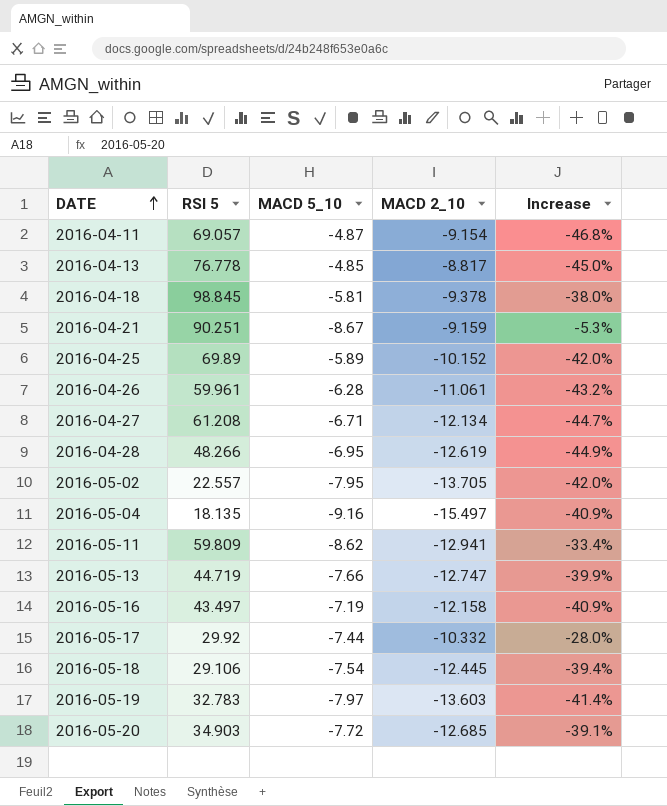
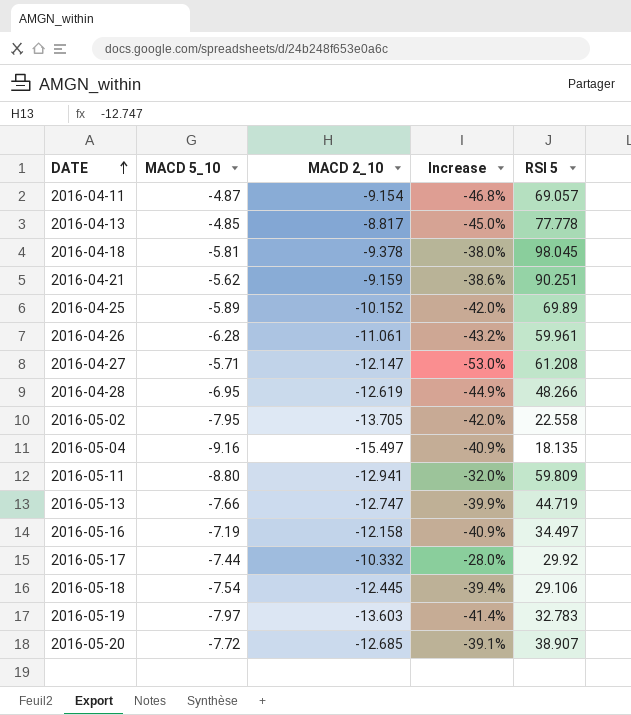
column RSI 5 | position: 2 -> 5
2016-04-13 | RSI 5: 76.778 -> 77.778
2016-04-18 | RSI 5: 98.845 -> 98.045
2016-04-21 | MACD 5_10: -8.67 -> -5.62
2016-04-21 | Increase: -5.3% -> -38.6%
2016-04-27 | MACD 5_10: -6.71 -> -5.71
2016-04-27 | MACD 2_10: -12.134 -> -12.147
2016-04-27 | Increase: -44.7% -> -53.0%
2016-05-02 | RSI 5: 22.557 -> 22.558
2016-05-11 | MACD 5_10: -8.62 -> -8.80
2016-05-11 | Increase: -33.4% -> -32.0%
2016-05-16 | RSI 5: 43.497 -> 34.497
2016-05-20 | RSI 5: 34.903 -> 38.907

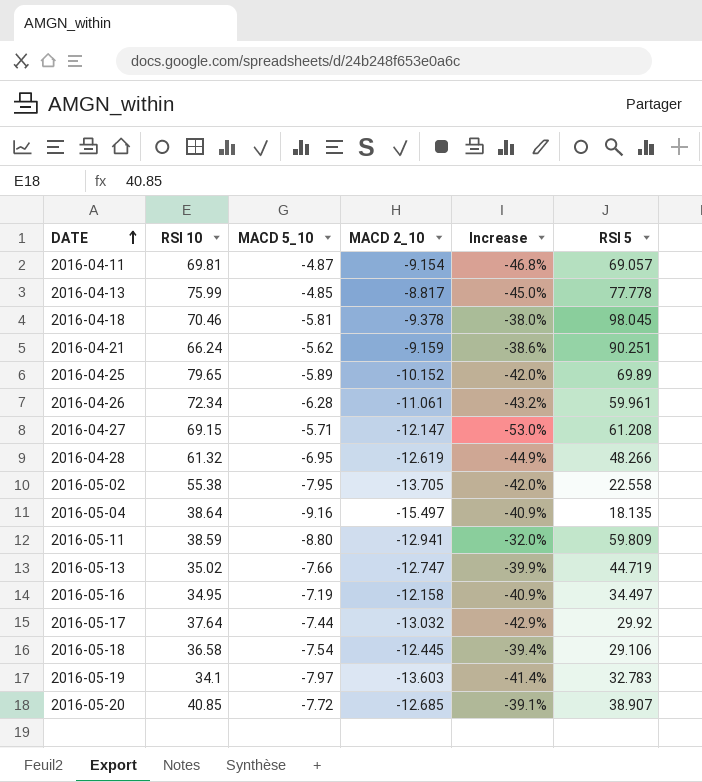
column RSI 10 | position: none -> 2
2016-05-17 | MACD 2_10: -10.332 -> -13.032
2016-05-17 | Increase: -28.0% -> -42.9%

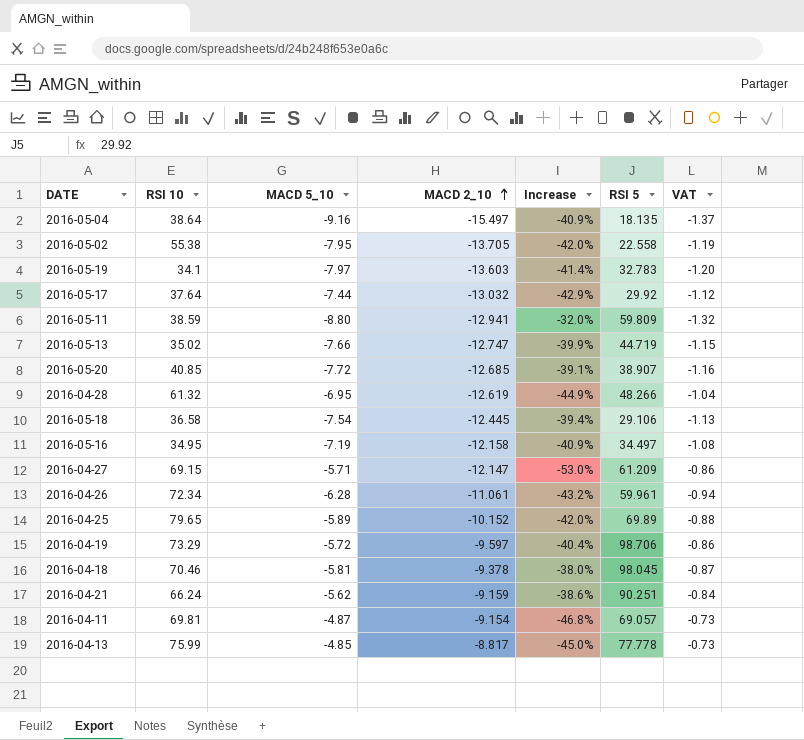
row order: DATE ascending -> MACD 2_10 ascending
column VAT | formula: none -> [MACD 5_10] * 0.15
2016-04-27 | RSI 5: 61.208 -> 61.209
row 2016-04-19: none -> 73.29 | -5.72 | -9.597 | -40.4% | 98.706 | -0.86

